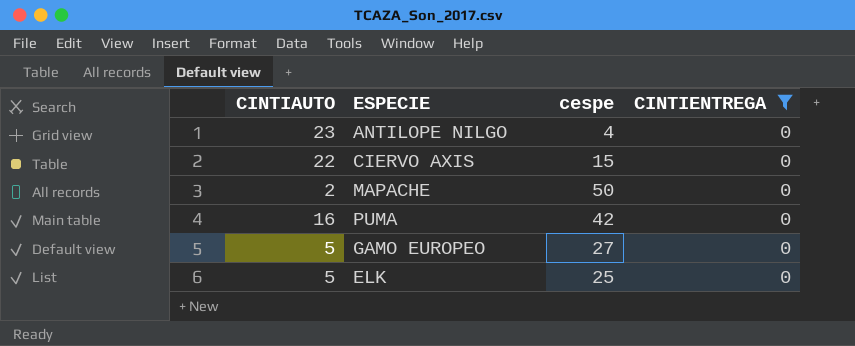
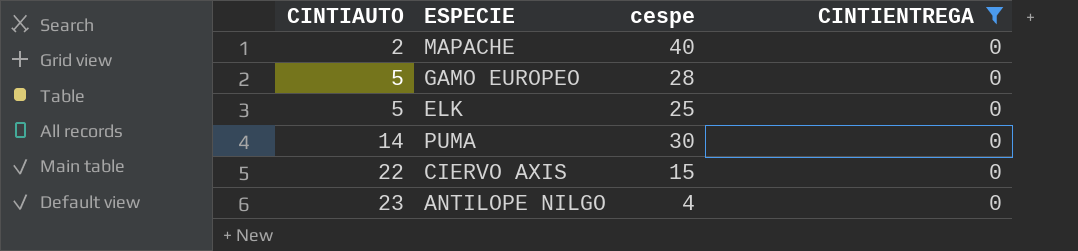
row order: none -> CINTIAUTO ascending
MAPACHE | cespe: 50 -> 40
GAMO EUROPEO | cespe: 27 -> 28
PUMA | CINTIAUTO: 16 -> 14
PUMA | cespe: 42 -> 30

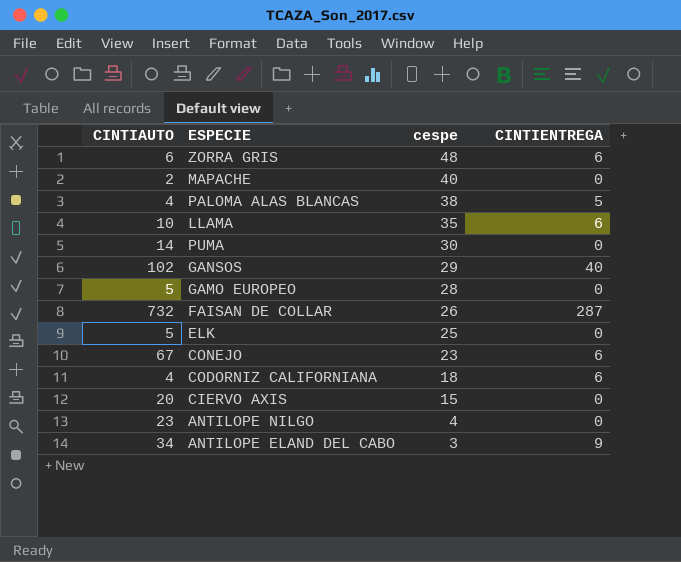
filter: CINTIENTREGA = 0 -> none
row order: CINTIAUTO ascending -> cespe descending
CIERVO AXIS | CINTIAUTO: 22 -> 20

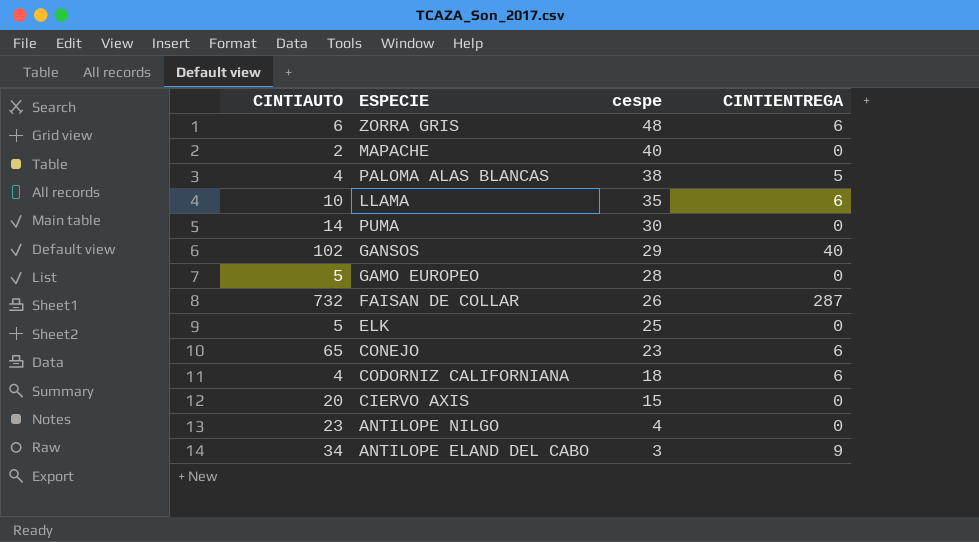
CONEJO | CINTIAUTO: 67 -> 65

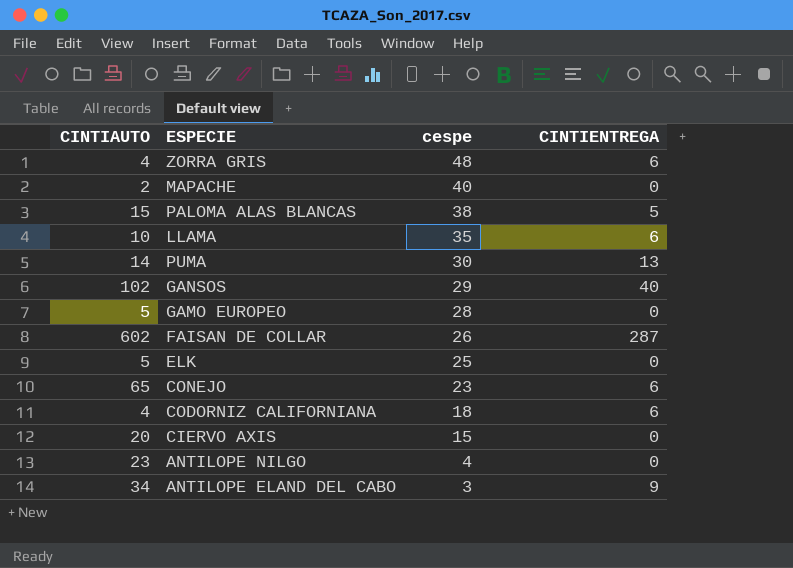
ZORRA GRIS | CINTIAUTO: 6 -> 4
PALOMA ALAS BLANCAS | CINTIAUTO: 4 -> 15
PUMA | CINTIENTREGA: 0 -> 13
FAISAN DE COLLAR | CINTIAUTO: 732 -> 602

